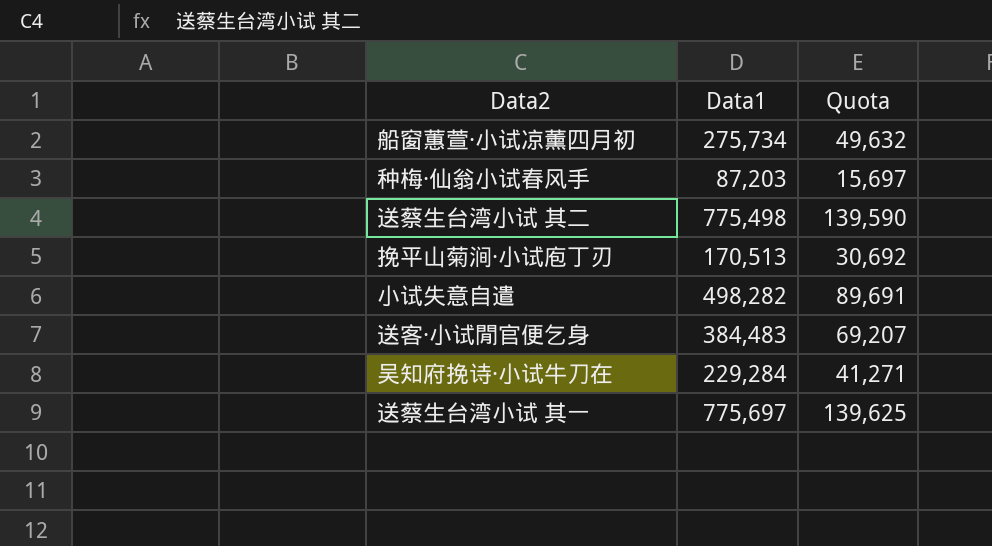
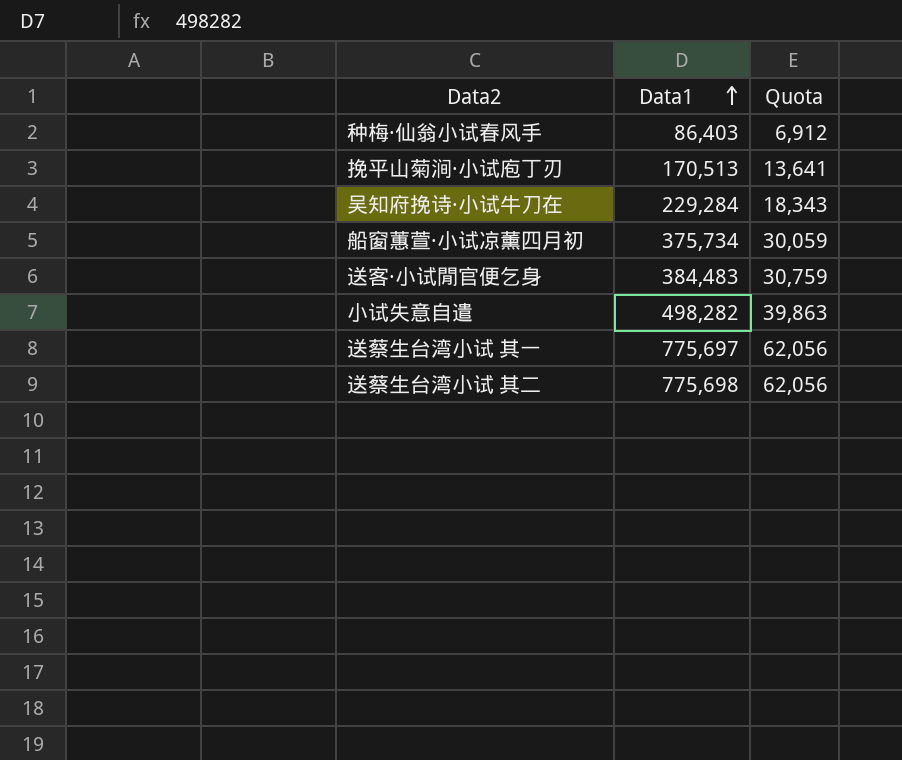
row order: none -> Data1 ascending
column Quota | formula: [Data1] * 0.18 -> [Data1] * 0.08
种梅·仙翁小试春风手 | Data1: 87,203 -> 86,403
船窗蕙萱·小试凉薰四月初 | Data1: 275,734 -> 375,734
送蔡生台湾小试 其二 | Data1: 775,498 -> 775,698

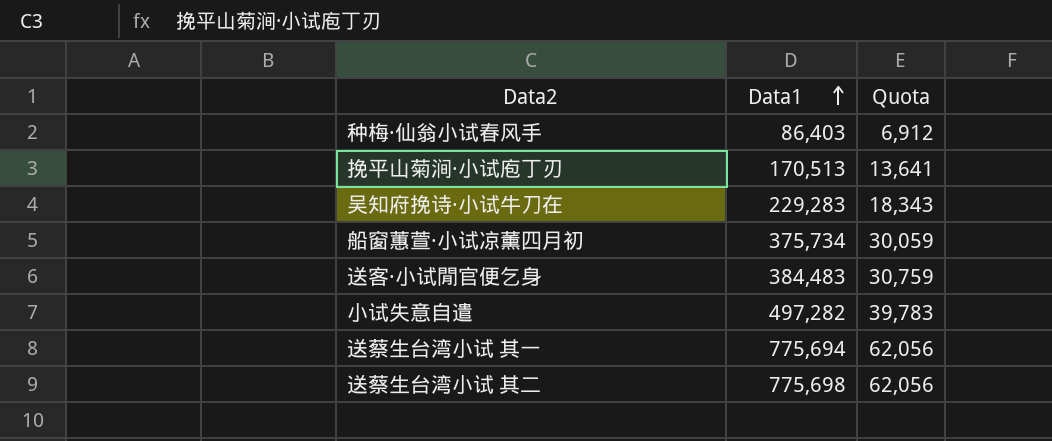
吴知府挽诗·小试牛刀在 | Data1: 229,284 -> 229,283
小试失意自遣 | Data1: 498,282 -> 497,282
小试失意自遣 | Quota: 39,863 -> 39,783
送蔡生台湾小试 其一 | Data1: 775,697 -> 775,694

